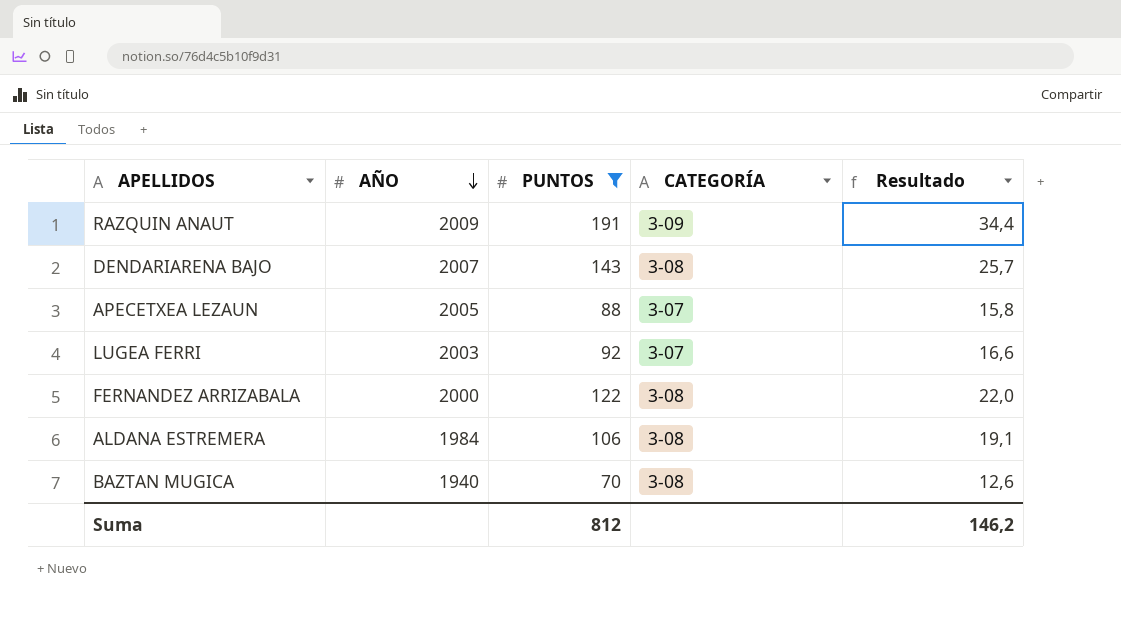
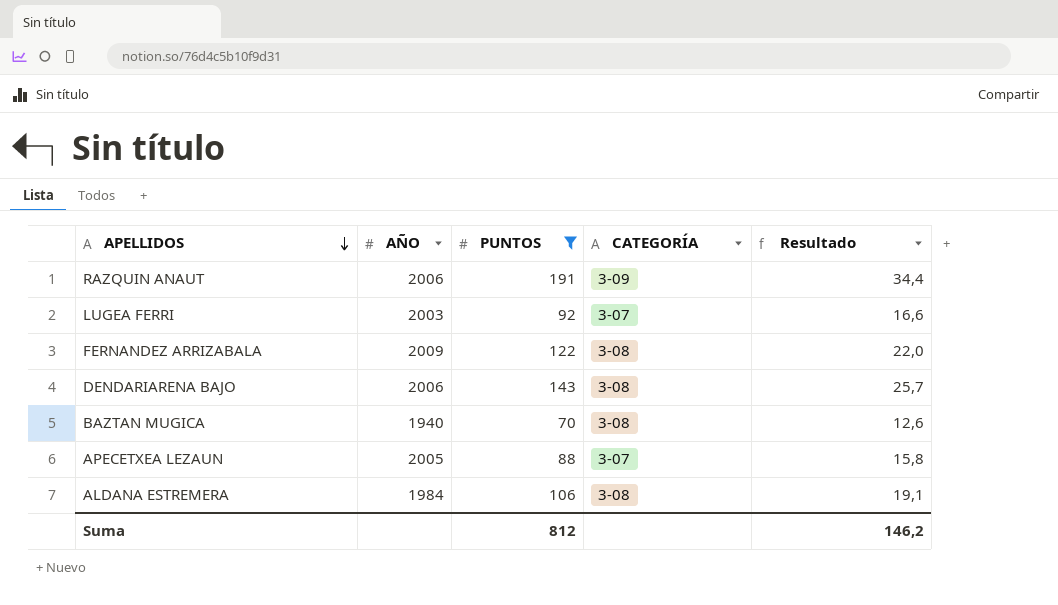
row order: AÑO descending -> APELLIDOS descending
RAZQUIN ANAUT | AÑO: 2009 -> 2006
FERNANDEZ ARRIZABALA | AÑO: 2000 -> 2009
DENDARIARENA BAJO | AÑO: 2007 -> 2006

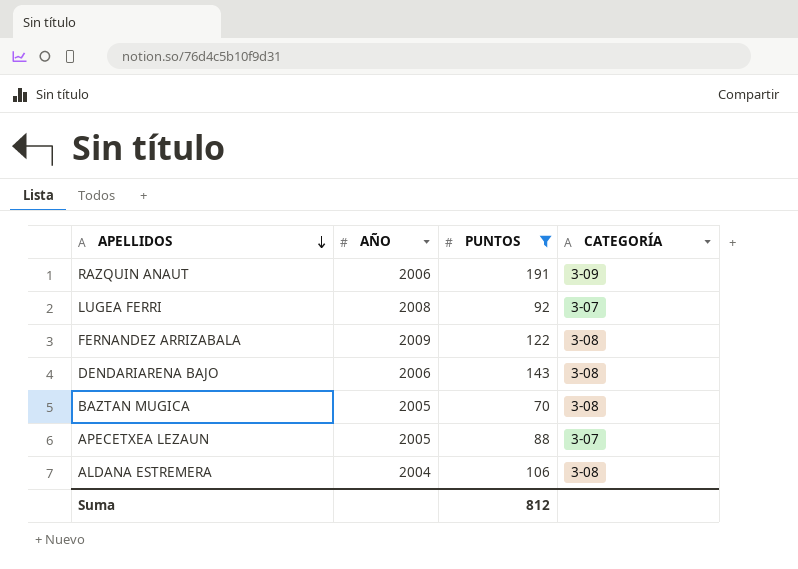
column Resultado | formula: [PUNTOS] * 0,18 -> none
LUGEA FERRI | AÑO: 2003 -> 2008
BAZTAN MUGICA | AÑO: 1940 -> 2005
ALDANA ESTREMERA | AÑO: 1984 -> 2004

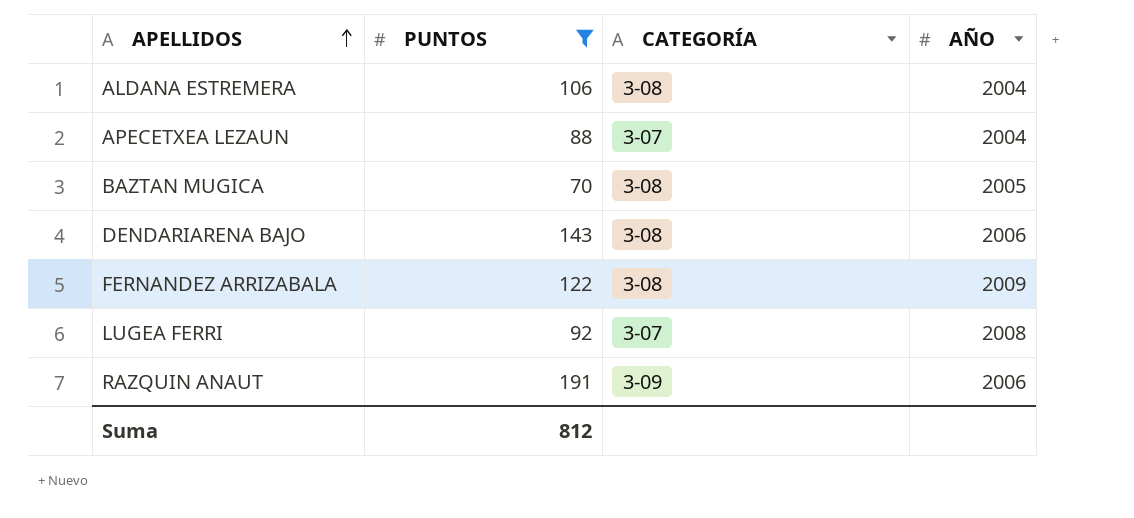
row order: APELLIDOS descending -> APELLIDOS ascending
column AÑO | position: 2 -> 4
APECETXEA LEZAUN | AÑO: 2005 -> 2004

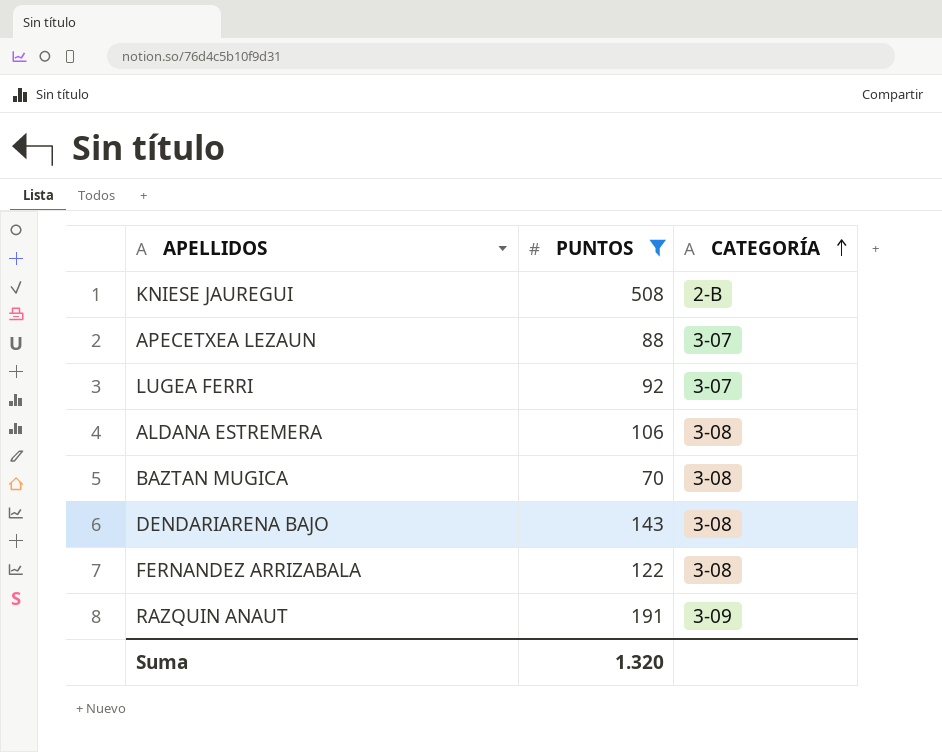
row order: APELLIDOS ascending -> CATEGORÍA ascending
column AÑO | position: 4 -> none
row KNIESE JAUREGUI: none -> 508 | 2-B
Suma | PUNTOS: 812 -> 1.320

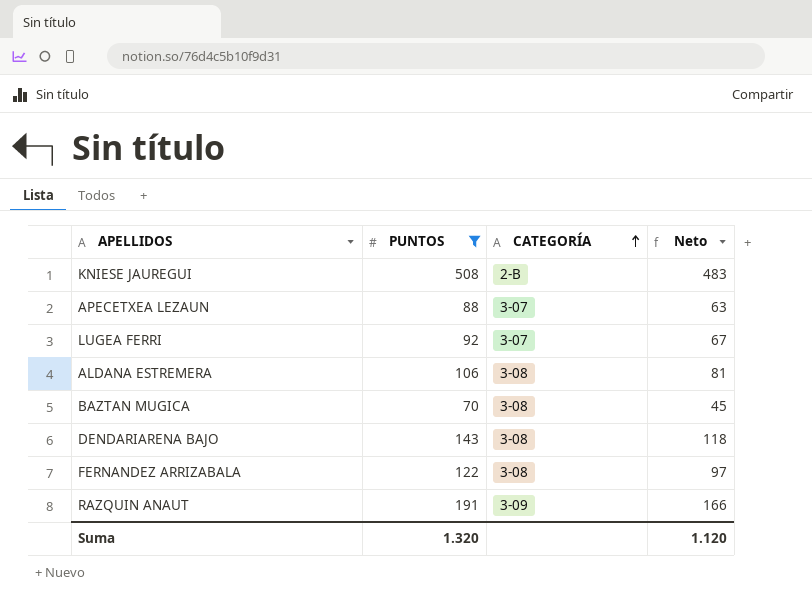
column Neto | formula: none -> [PUNTOS] - 25

